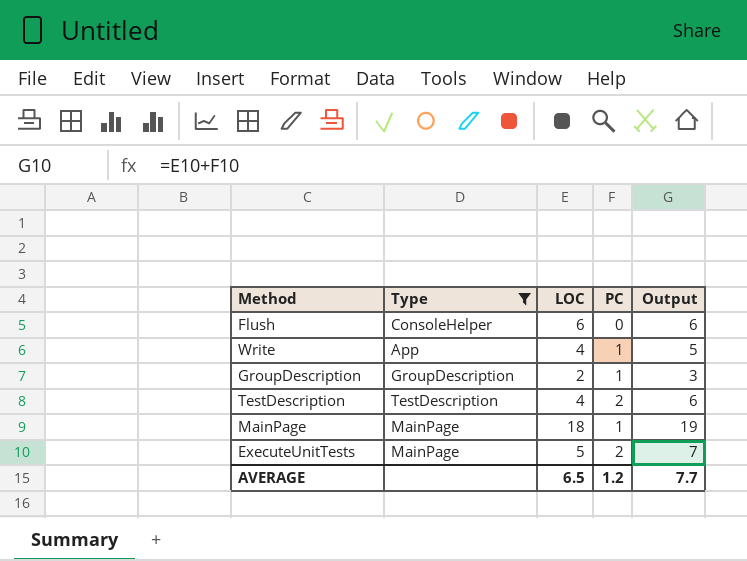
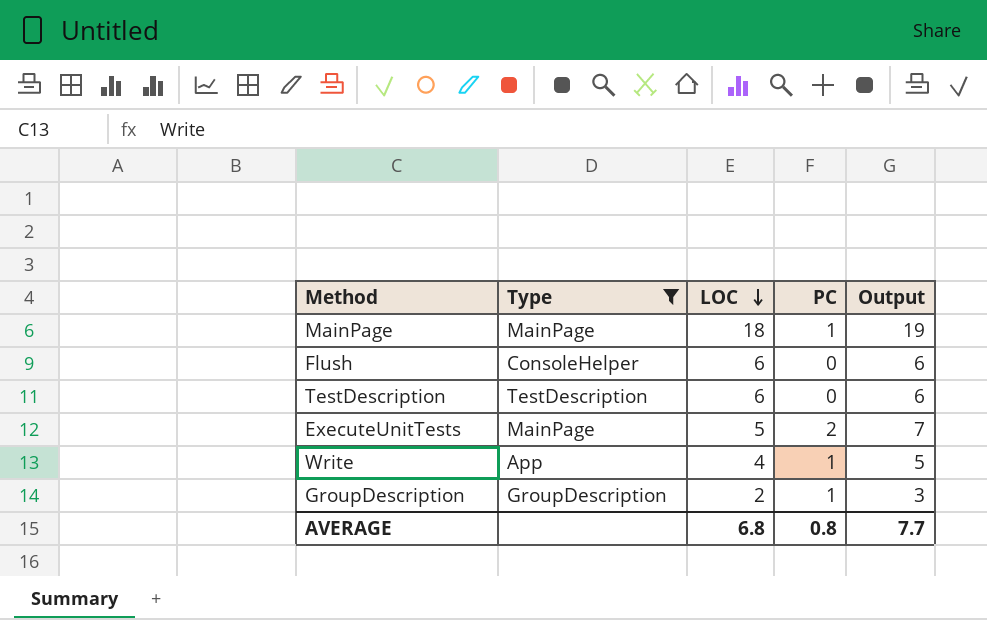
row order: none -> LOC descending
TestDescription | LOC: 4 -> 6
TestDescription | PC: 2 -> 0
AVERAGE | LOC: 6.5 -> 6.8
AVERAGE | PC: 1.2 -> 0.8

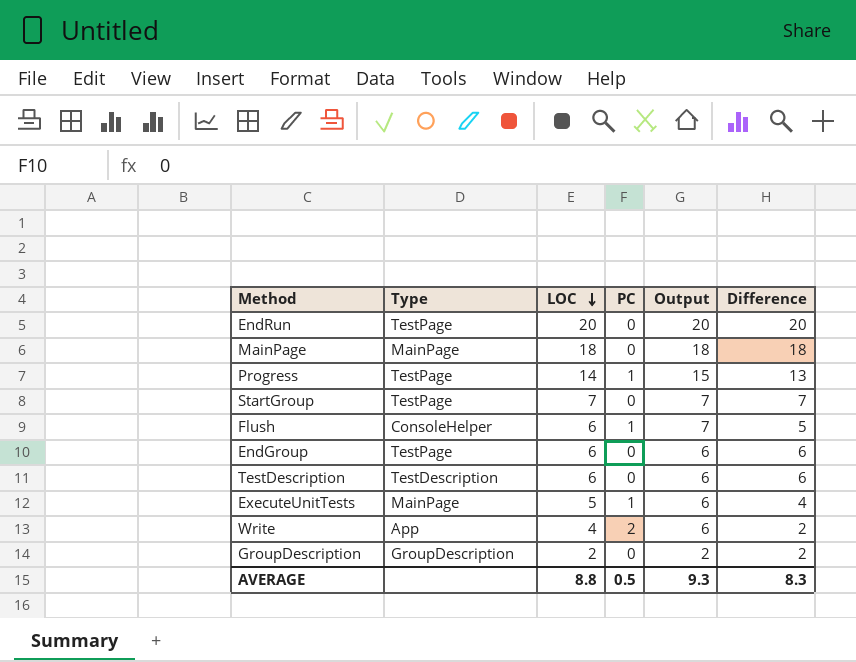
filter: Type != TestPage -> none
column Difference | formula: none -> [LOC] - [PC]
MainPage | PC: 1 -> 0
MainPage | Output: 19 -> 18
Flush | PC: 0 -> 1
Flush | Output: 6 -> 7
ExecuteUnitTests | PC: 2 -> 1
ExecuteUnitTests | Output: 7 -> 6
Write | PC: 1 -> 2
Write | Output: 5 -> 6
GroupDescription | PC: 1 -> 0
GroupDescription | Output: 3 -> 2
AVERAGE | LOC: 6.8 -> 8.8
AVERAGE | PC: 0.8 -> 0.5
AVERAGE | Output: 7.7 -> 9.3

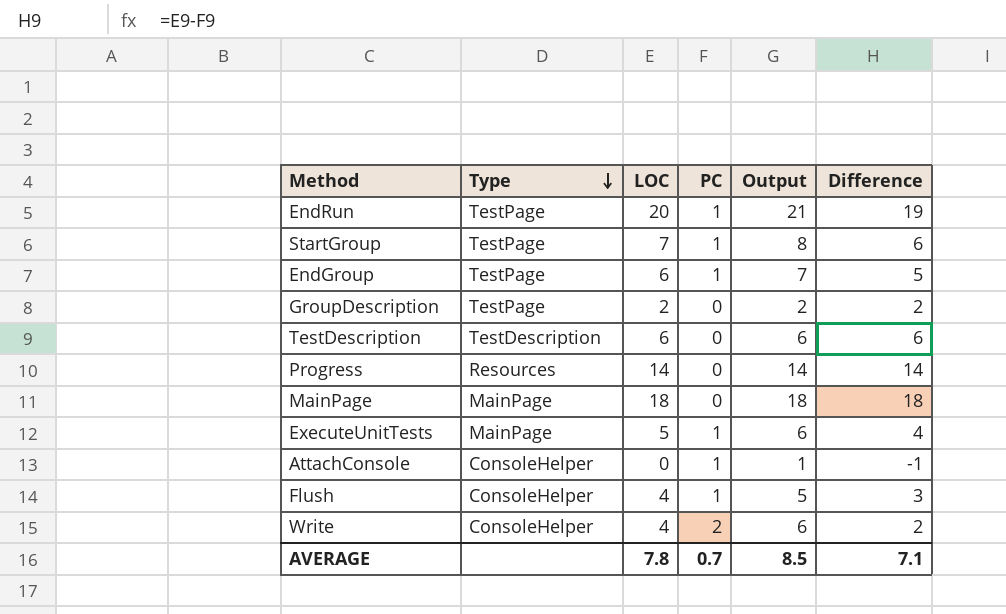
row order: LOC descending -> Type descending
EndRun | PC: 0 -> 1
EndRun | Output: 20 -> 21
EndRun | Difference: 20 -> 19
StartGroup | PC: 0 -> 1
StartGroup | Output: 7 -> 8
StartGroup | Difference: 7 -> 6
EndGroup | PC: 0 -> 1
EndGroup | Output: 6 -> 7
EndGroup | Difference: 6 -> 5
GroupDescription | Type: GroupDescription -> TestPage
Progress | Type: TestPage -> Resources
Progress | PC: 1 -> 0
Progress | Output: 15 -> 14
Progress | Difference: 13 -> 14
row AttachConsole: none -> ConsoleHelper | 0 | 1 | 1 | -1
Flush | LOC: 6 -> 4
Flush | Output: 7 -> 5
Flush | Difference: 5 -> 3
Write | Type: App -> ConsoleHelper
AVERAGE | LOC: 8.8 -> 7.8
AVERAGE | PC: 0.5 -> 0.7
AVERAGE | Output: 9.3 -> 8.5
AVERAGE | Difference: 8.3 -> 7.1

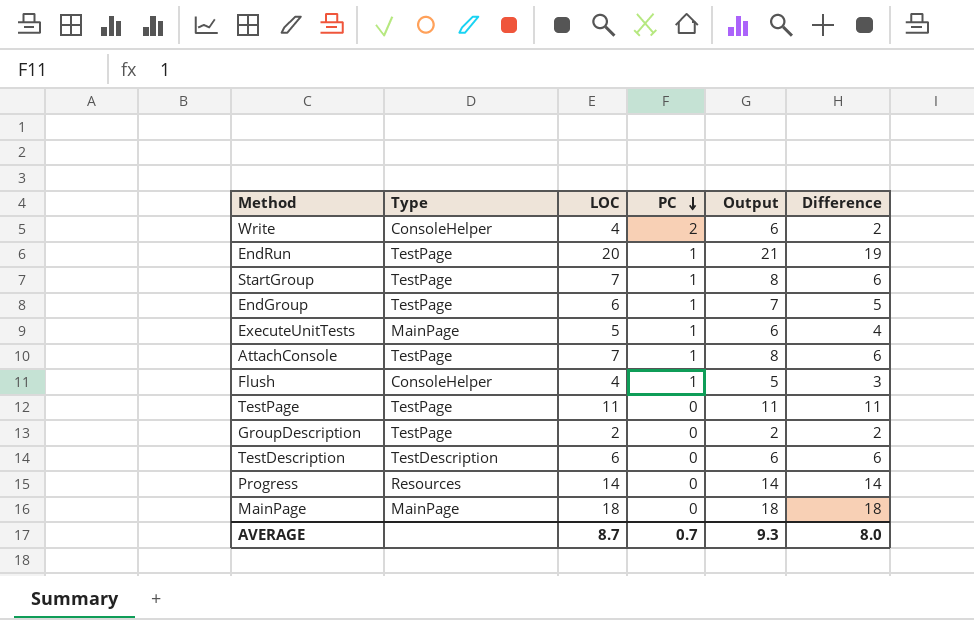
row order: Type descending -> PC descending
AttachConsole | Type: ConsoleHelper -> TestPage
AttachConsole | LOC: 0 -> 7
AttachConsole | Output: 1 -> 8
AttachConsole | Difference: -1 -> 6
row TestPage: none -> TestPage | 11 | 0 | 11 | 11
AVERAGE | LOC: 7.8 -> 8.7
AVERAGE | Output: 8.5 -> 9.3
AVERAGE | Difference: 7.1 -> 8.0

